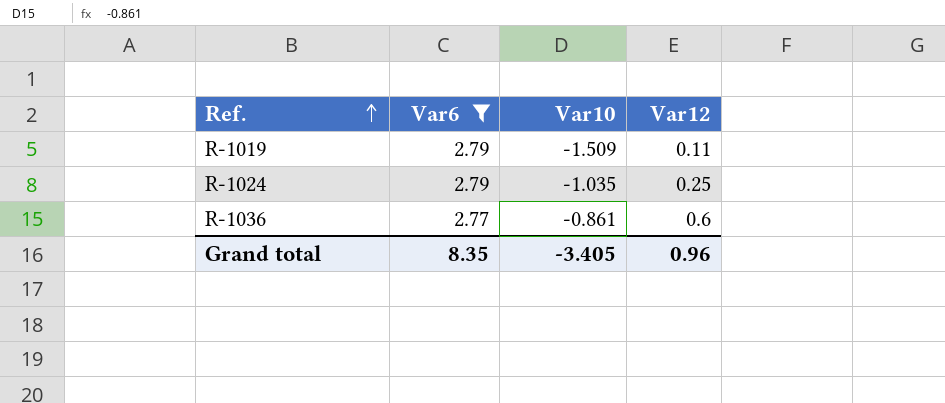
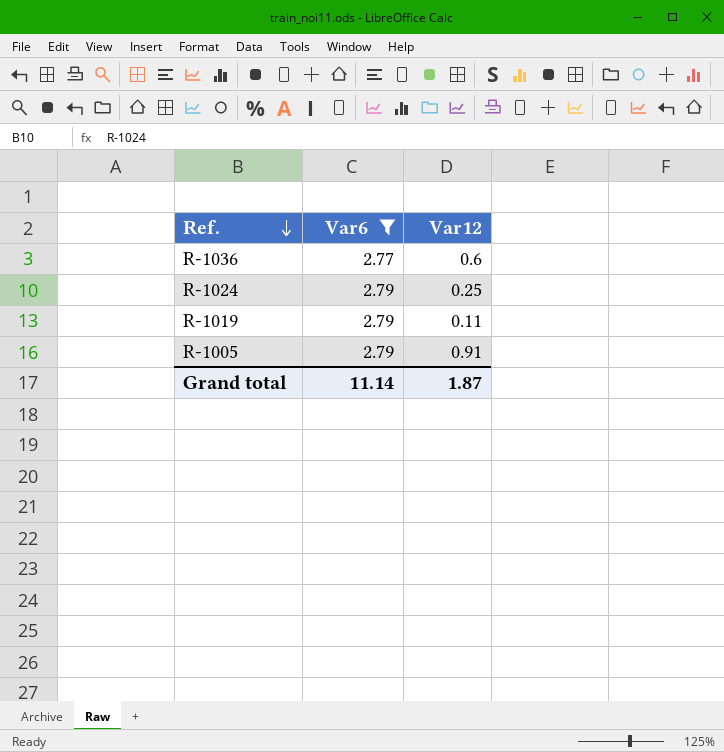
row order: Ref. ascending -> Ref. descending
column Var10 | position: 3 -> none
row R-1005: none -> 2.79 | 0.91
Grand total | Var6: 8.35 -> 11.14
Grand total | Var12: 0.96 -> 1.87

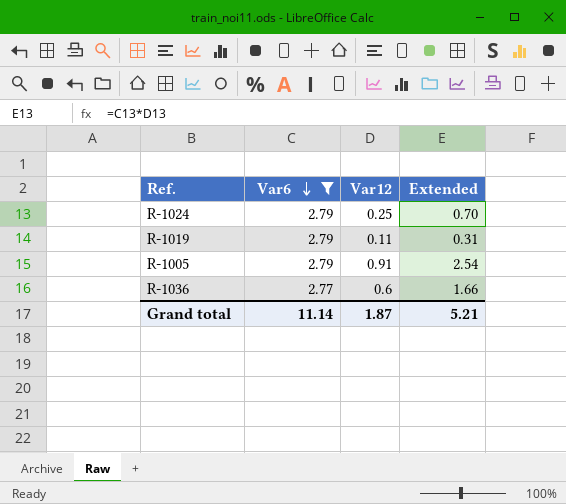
row order: Ref. descending -> Var6 descending
column Extended | formula: none -> [Var6] * [Var12]

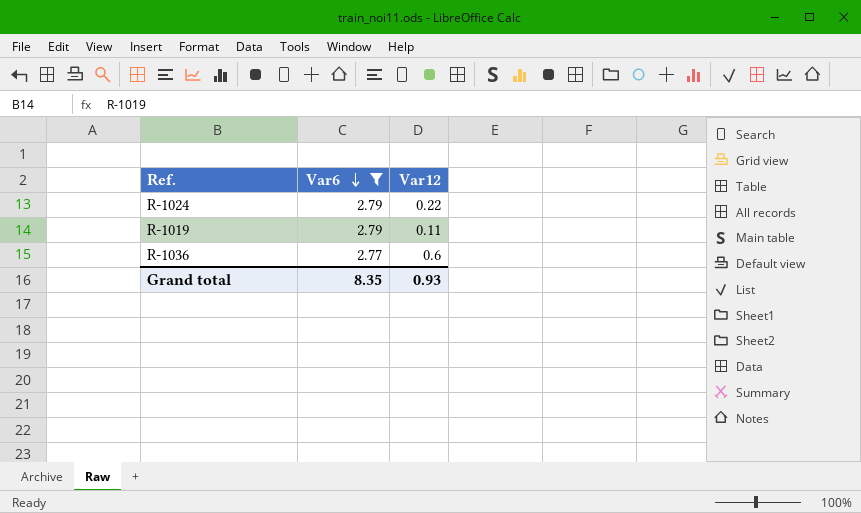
column Extended | formula: [Var6] * [Var12] -> none
row R-1005: 2.79 | 0.91 | 2.54 -> none
R-1024 | Var12: 0.25 -> 0.22
Grand total | Var6: 11.14 -> 8.35
Grand total | Var12: 1.87 -> 0.93

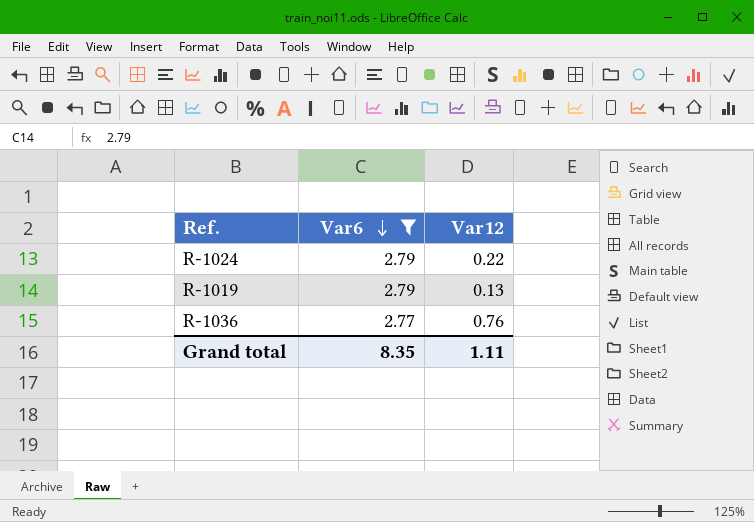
R-1019 | Var12: 0.11 -> 0.13
R-1036 | Var12: 0.6 -> 0.76
Grand total | Var12: 0.93 -> 1.11

